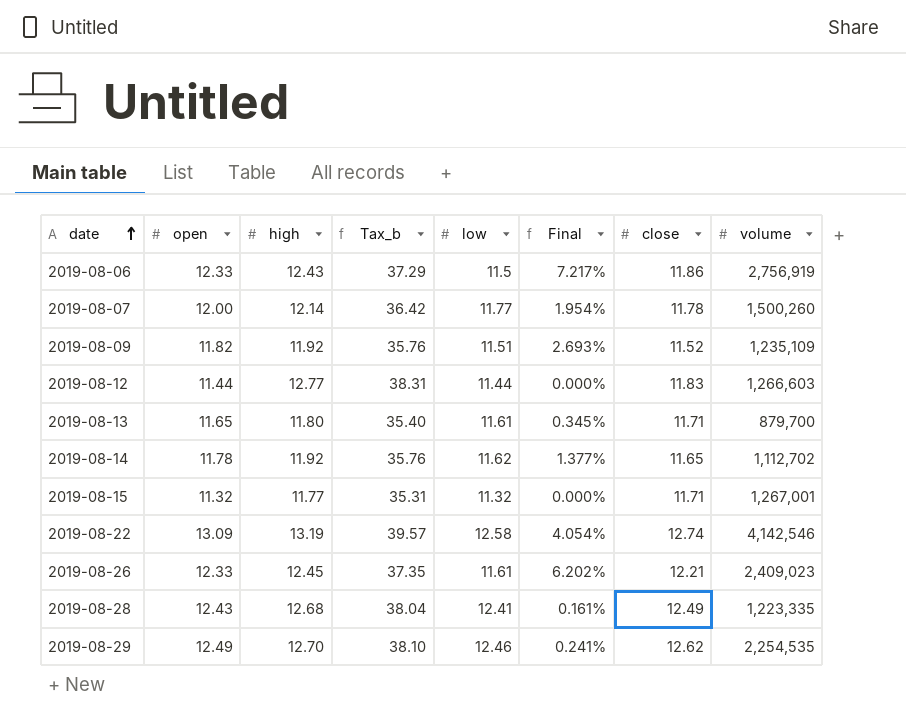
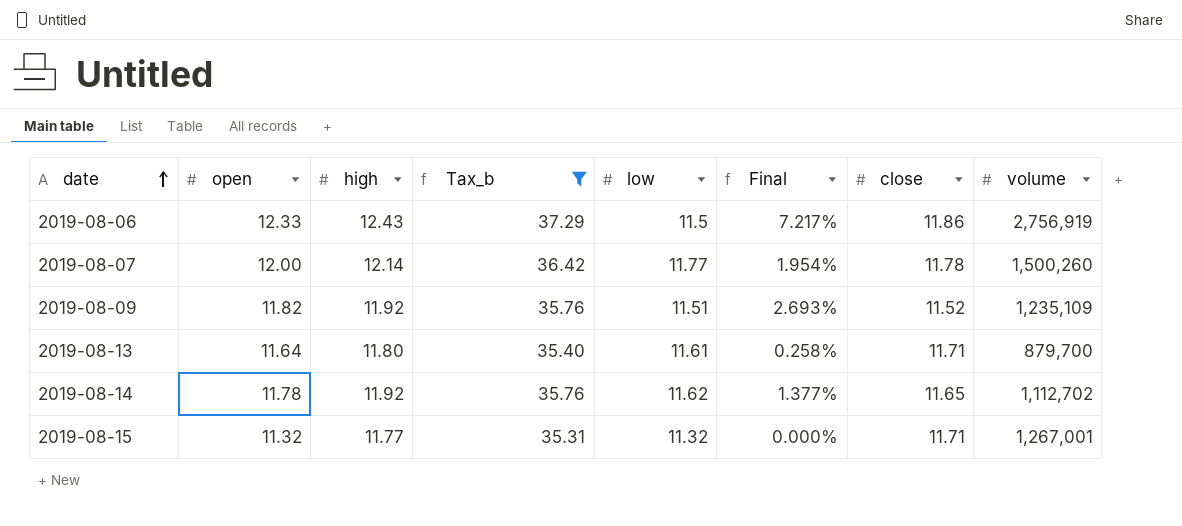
filter: none -> Tax_b <= 37.29
2019-08-13 | open: 11.65 -> 11.64
2019-08-13 | Final: 0.345% -> 0.258%

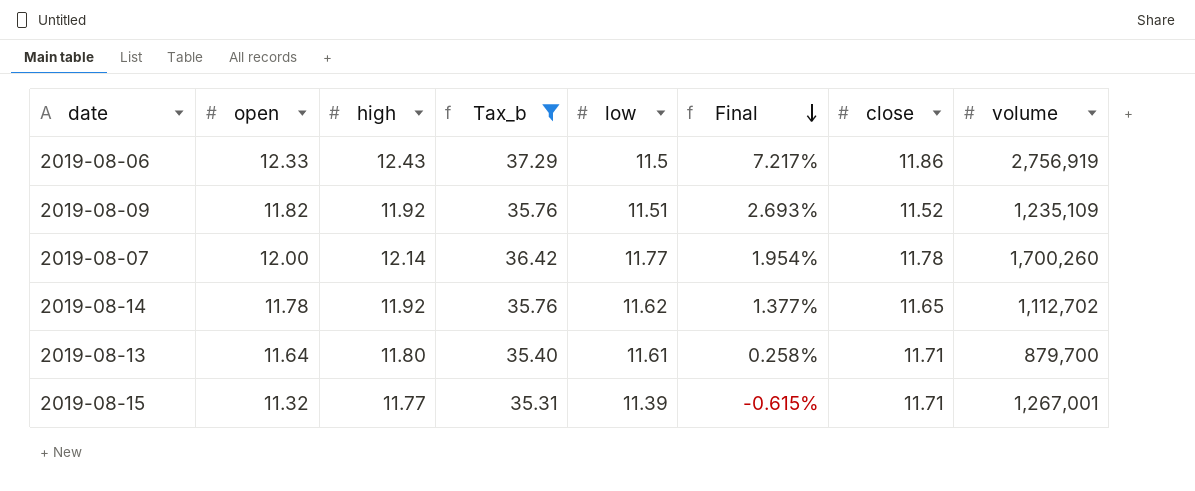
row order: date ascending -> Final descending
2019-08-07 | volume: 1,500,260 -> 1,700,260
2019-08-15 | low: 11.32 -> 11.39
2019-08-15 | Final: 0.000% -> -0.615%

